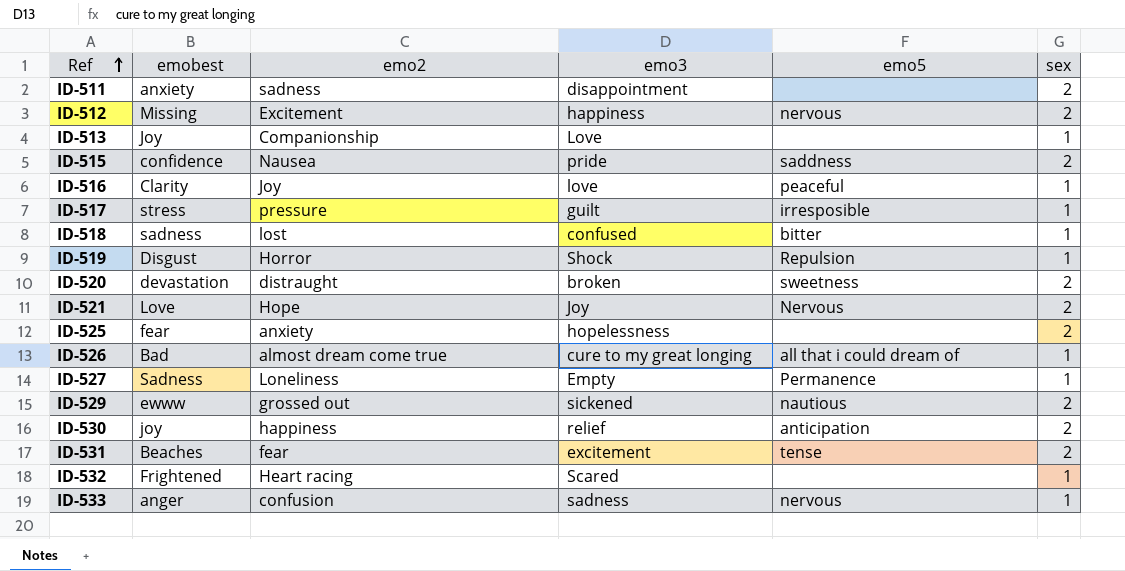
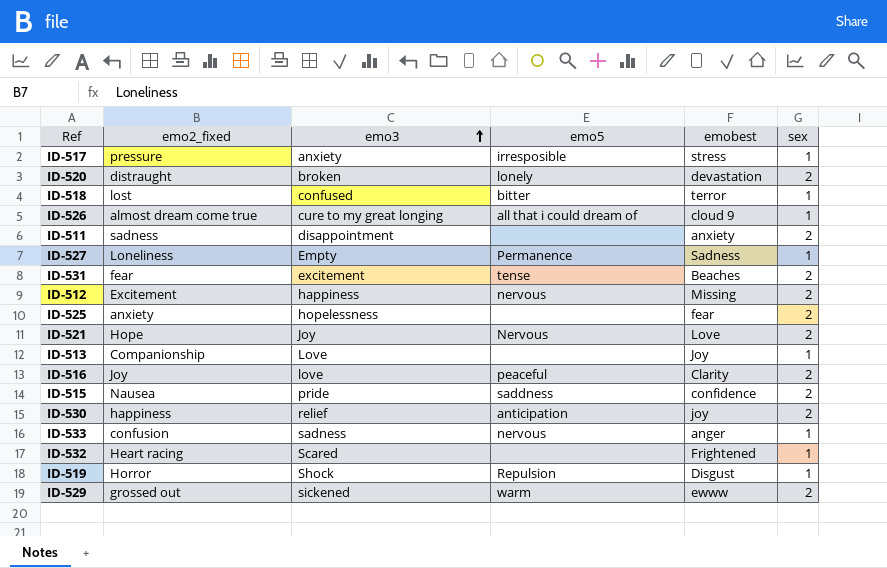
row order: Ref ascending -> emo3 ascending
column name: emo2 -> emo2_fixed
column emobest | position: 2 -> 5
ID-517 | emo3: guilt -> anxiety
ID-520 | emo5: sweetness -> lonely
ID-518 | emobest: sadness -> terror
ID-526 | emobest: Bad -> cloud 9
ID-516 | sex: 1 -> 2
ID-529 | emo5: nautious -> warm

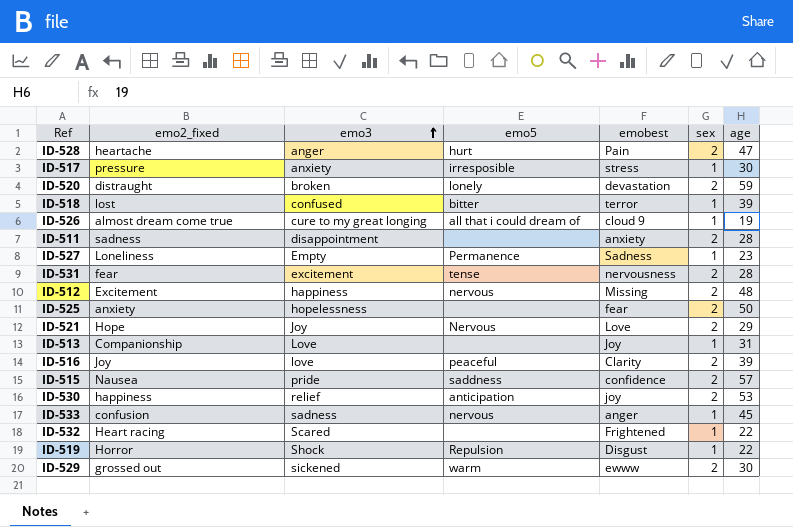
column age | position: none -> 7
row ID-528: none -> heartache | anger | hurt | Pain | 2 | 47
ID-531 | emobest: Beaches -> nervousness

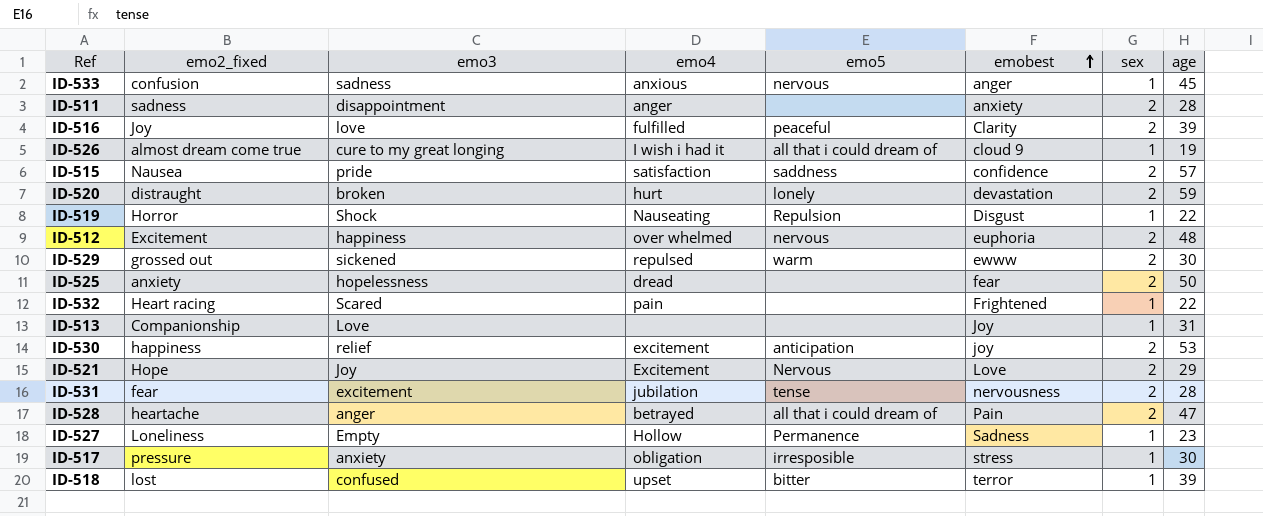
row order: emo3 ascending -> emobest ascending
column emo4 | position: none -> 4
ID-512 | emobest: Missing -> euphoria
ID-528 | emo5: hurt -> all that i could dream of

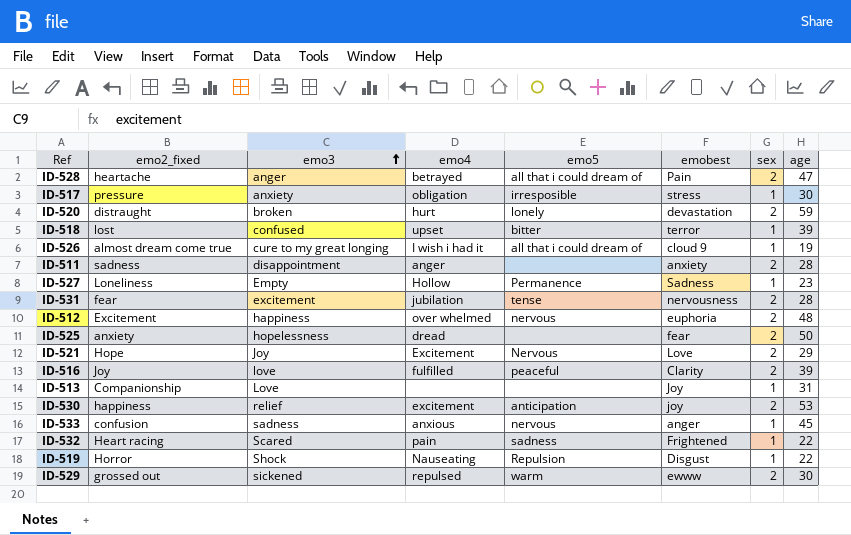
row order: emobest ascending -> emo3 ascending
row ID-515: Nausea | pride | satisfaction | saddness | confidence | 2 | 57 -> none
ID-532 | emo5: none -> sadness

